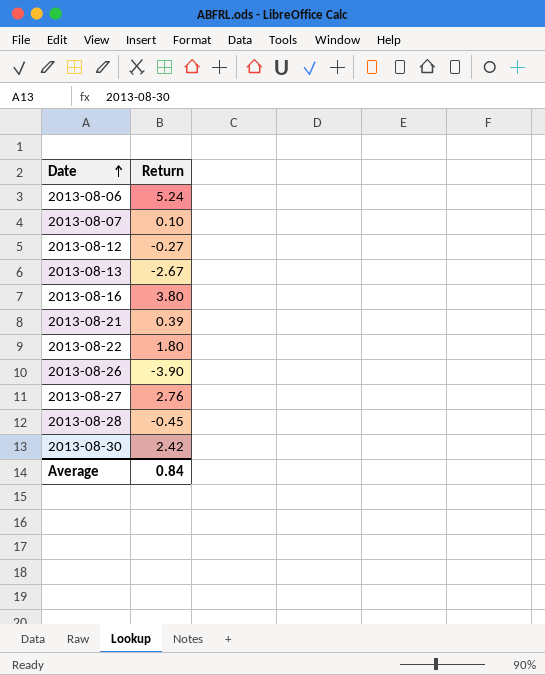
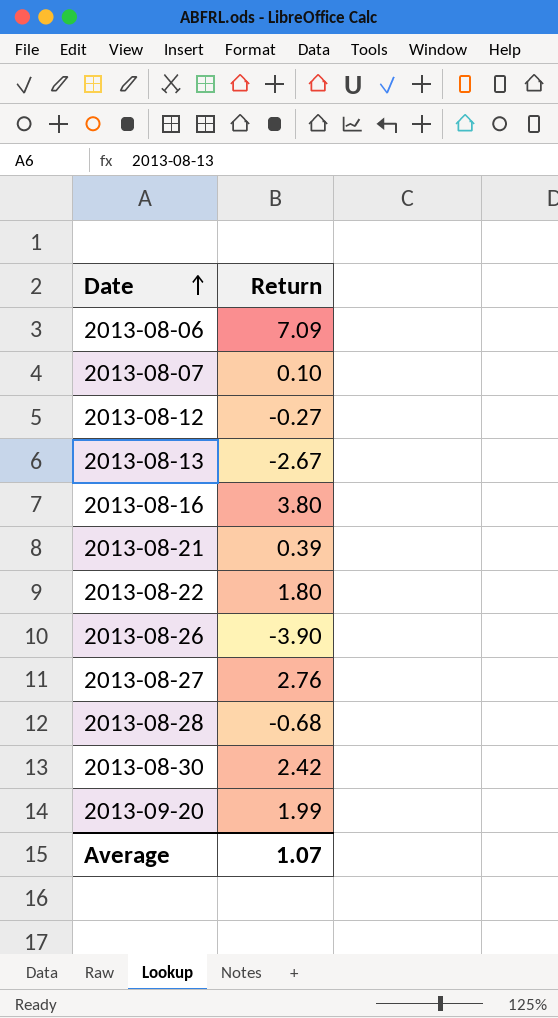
2013-08-06 | Return: 5.24 -> 7.09
2013-08-28 | Return: -0.45 -> -0.68
row 2013-09-20: none -> 1.99
Average | Return: 0.84 -> 1.07

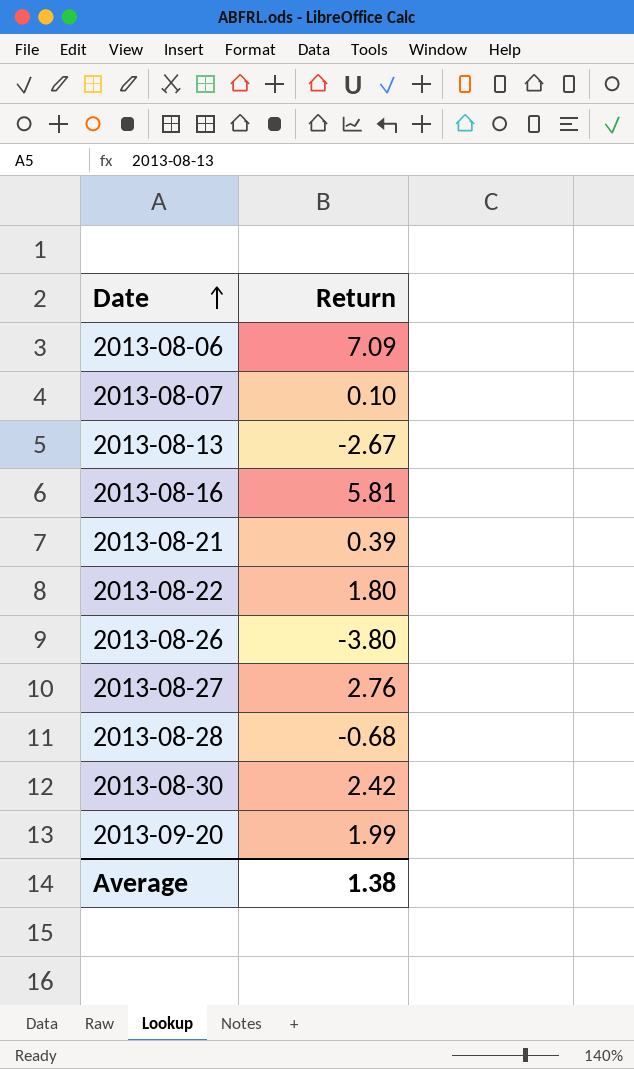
row 2013-08-12: -0.27 -> none
2013-08-16 | Return: 3.80 -> 5.81
2013-08-26 | Return: -3.90 -> -3.80
Average | Return: 1.07 -> 1.38

